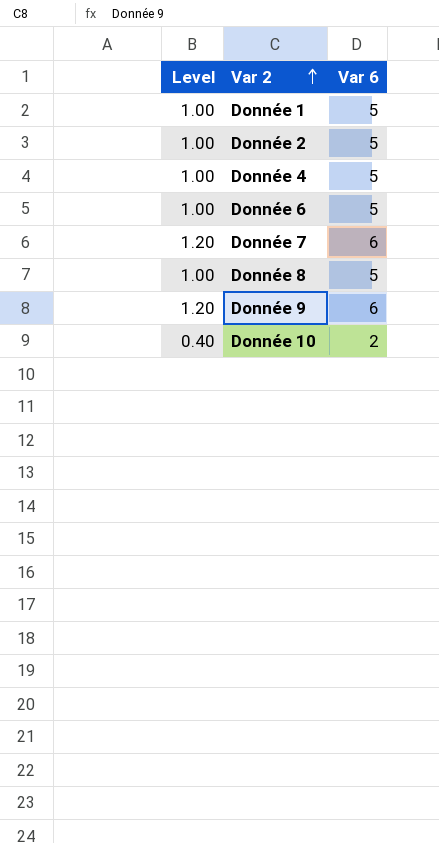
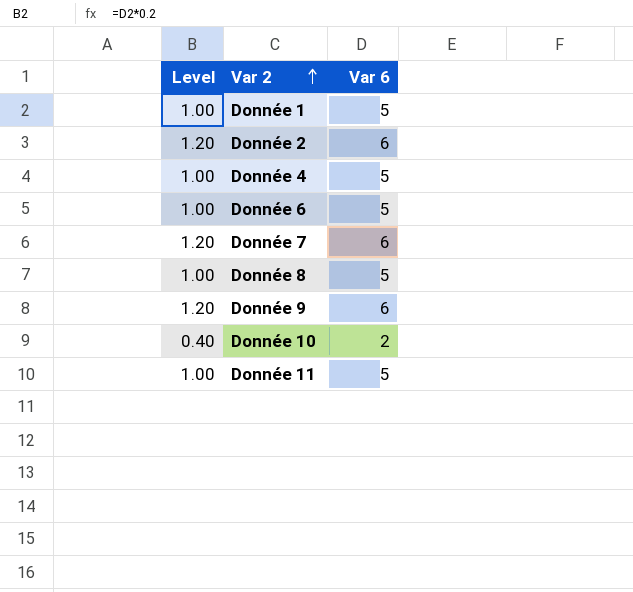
Donnée 2 | Level: 1.00 -> 1.20
Donnée 2 | Var 6: 5 -> 6
row Donnée 11: none -> 1.00 | 5

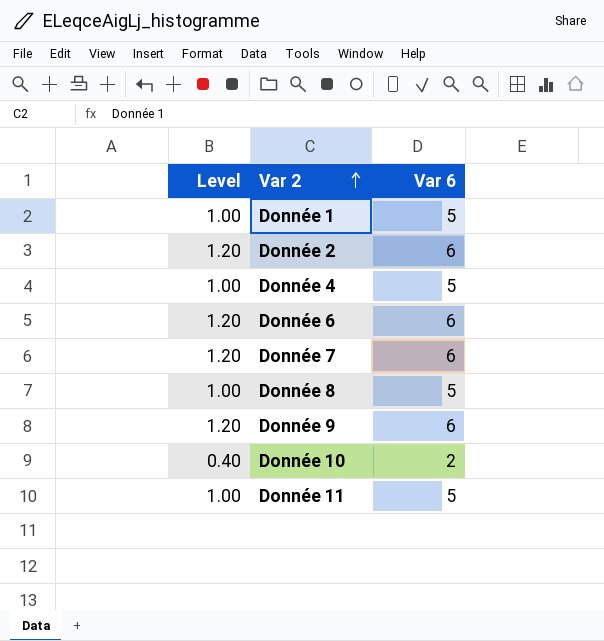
Donnée 6 | Level: 1.00 -> 1.20
Donnée 6 | Var 6: 5 -> 6

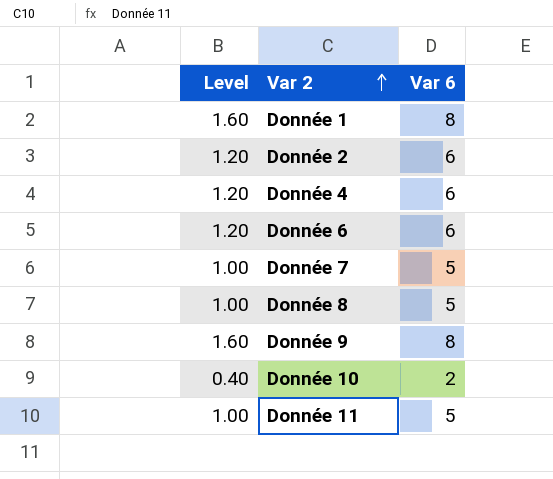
Donnée 1 | Level: 1.00 -> 1.60
Donnée 1 | Var 6: 5 -> 8
Donnée 4 | Level: 1.00 -> 1.20
Donnée 4 | Var 6: 5 -> 6
Donnée 7 | Level: 1.20 -> 1.00
Donnée 7 | Var 6: 6 -> 5
Donnée 9 | Level: 1.20 -> 1.60
Donnée 9 | Var 6: 6 -> 8

